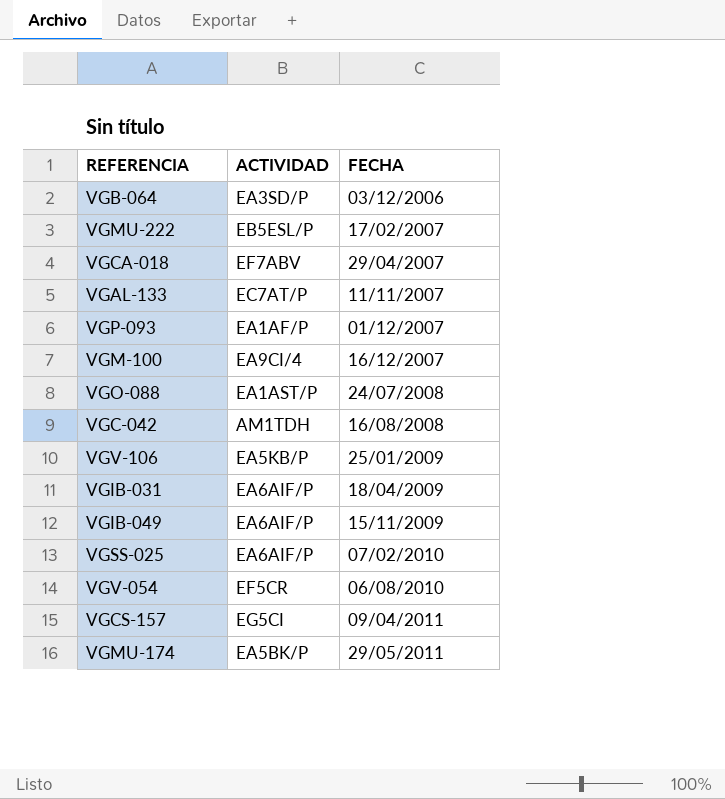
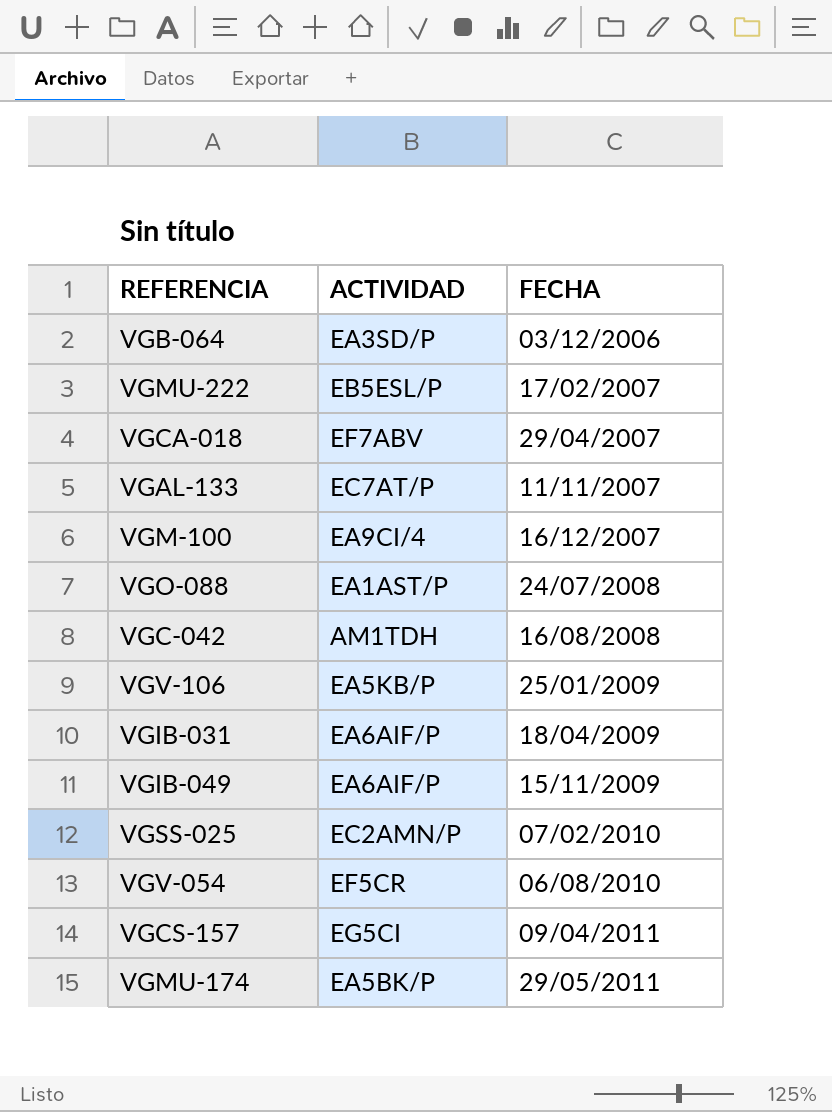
row VGP-093: EA1AF/P | 01/12/2007 -> none
VGSS-025 | ACTIVIDAD: EA6AIF/P -> EC2AMN/P

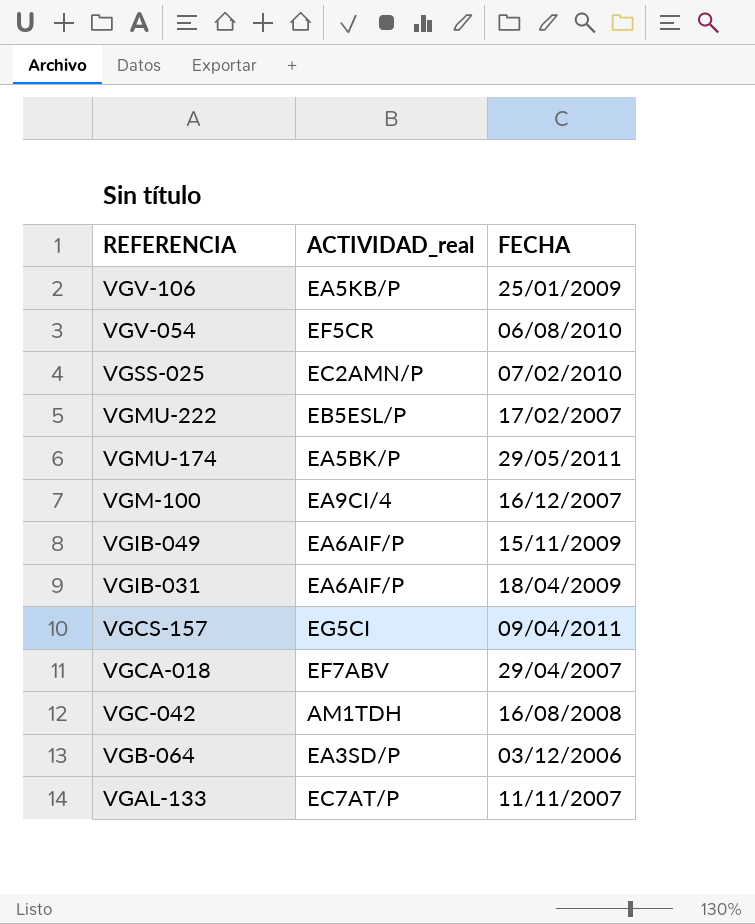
row order: FECHA ascending -> REFERENCIA descending
column name: ACTIVIDAD -> ACTIVIDAD_real
row VGO-088: EA1AST/P | 24/07/2008 -> none

